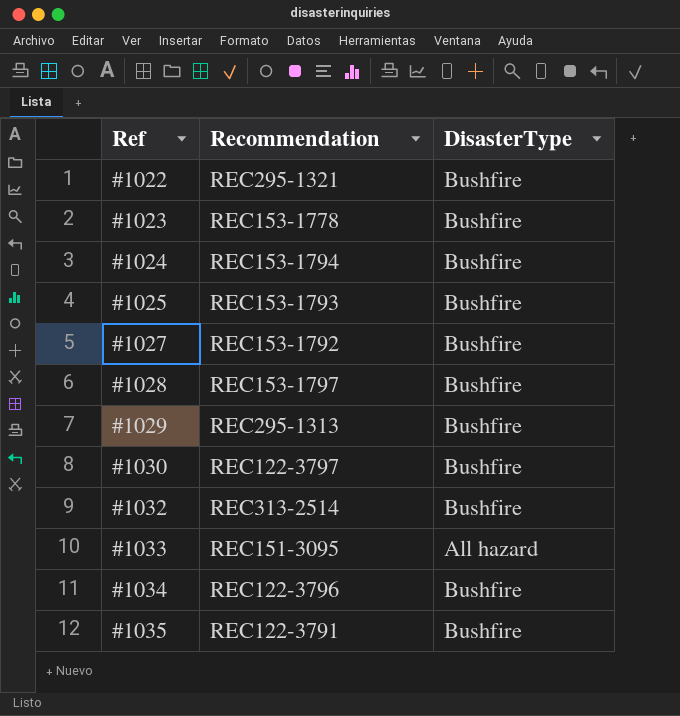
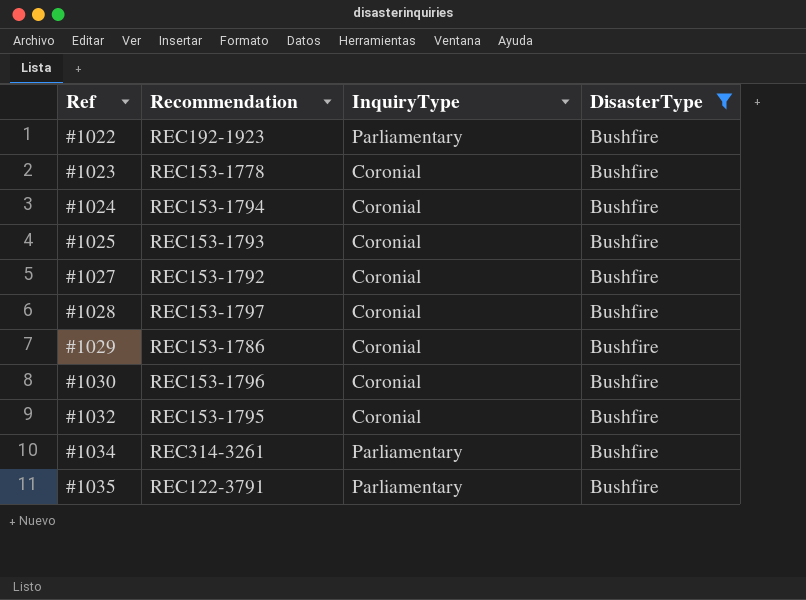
filter: none -> DisasterType = Bushfire
column InquiryType | position: none -> 3
#1022 | Recommendation: REC295-1321 -> REC192-1923
#1029 | Recommendation: REC295-1313 -> REC153-1786
#1030 | Recommendation: REC122-3797 -> REC153-1796
#1032 | Recommendation: REC313-2514 -> REC153-1795
#1034 | Recommendation: REC122-3796 -> REC314-3261

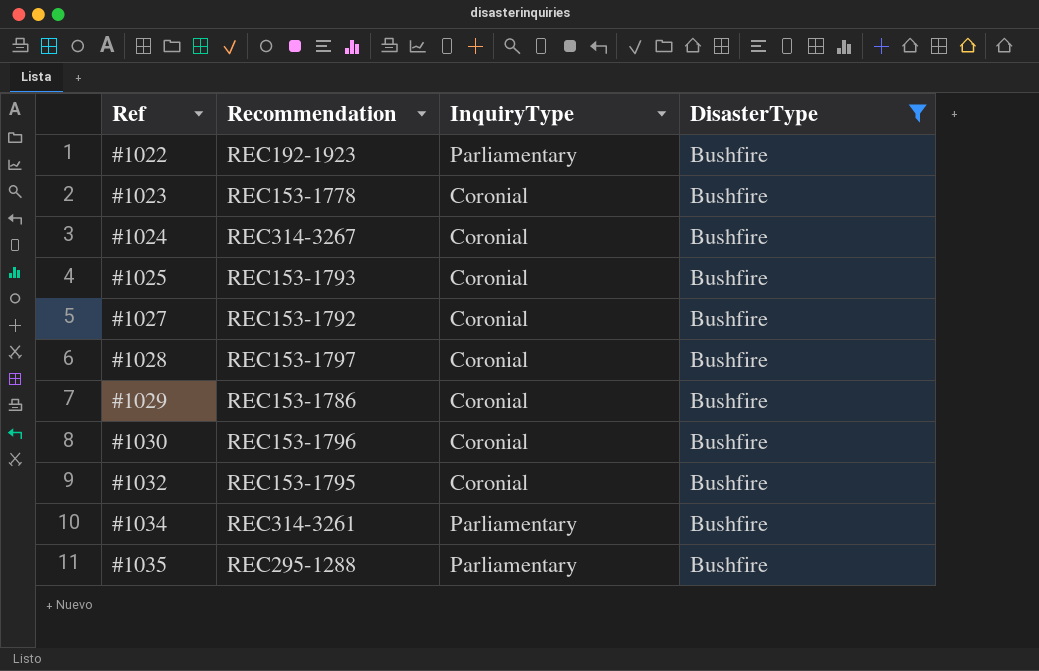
#1024 | Recommendation: REC153-1794 -> REC314-3267
#1035 | Recommendation: REC122-3791 -> REC295-1288

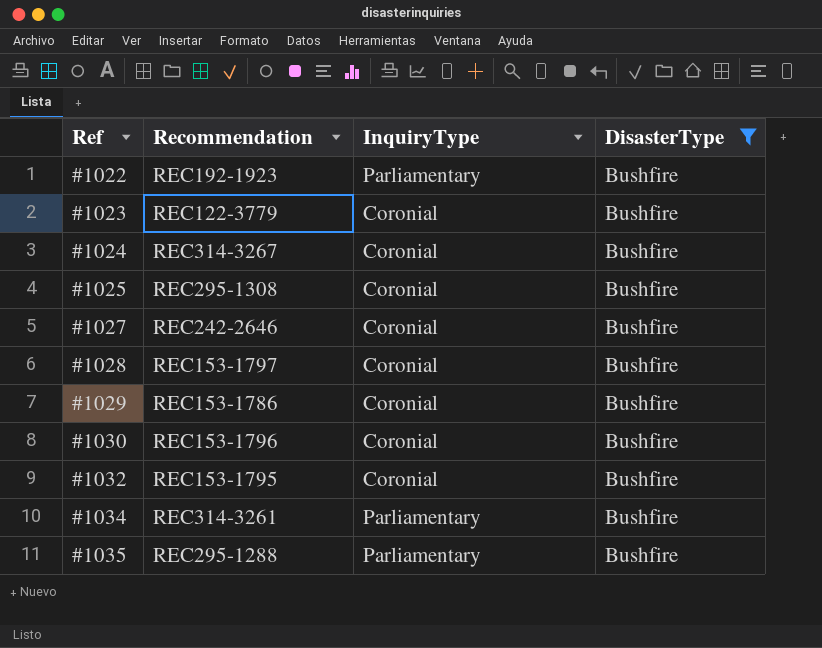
#1023 | Recommendation: REC153-1778 -> REC122-3779
#1025 | Recommendation: REC153-1793 -> REC295-1308
#1027 | Recommendation: REC153-1792 -> REC242-2646

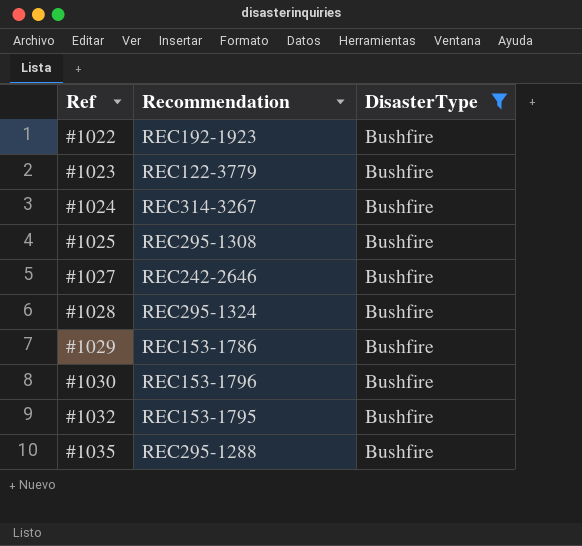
column InquiryType | position: 3 -> none
row #1034: REC314-3261 | Parliamentary | Bushfire -> none
#1028 | Recommendation: REC153-1797 -> REC295-1324

